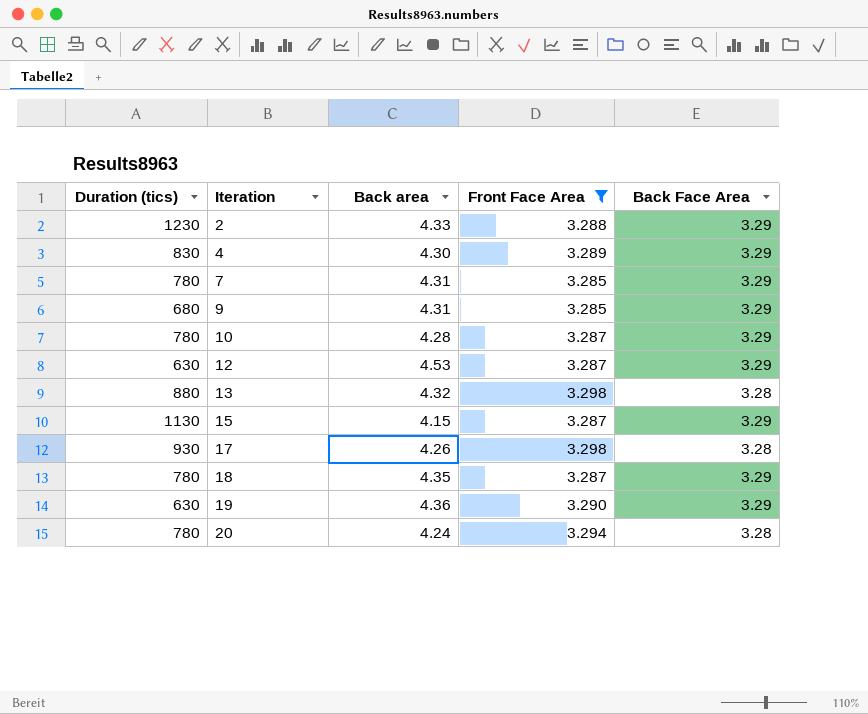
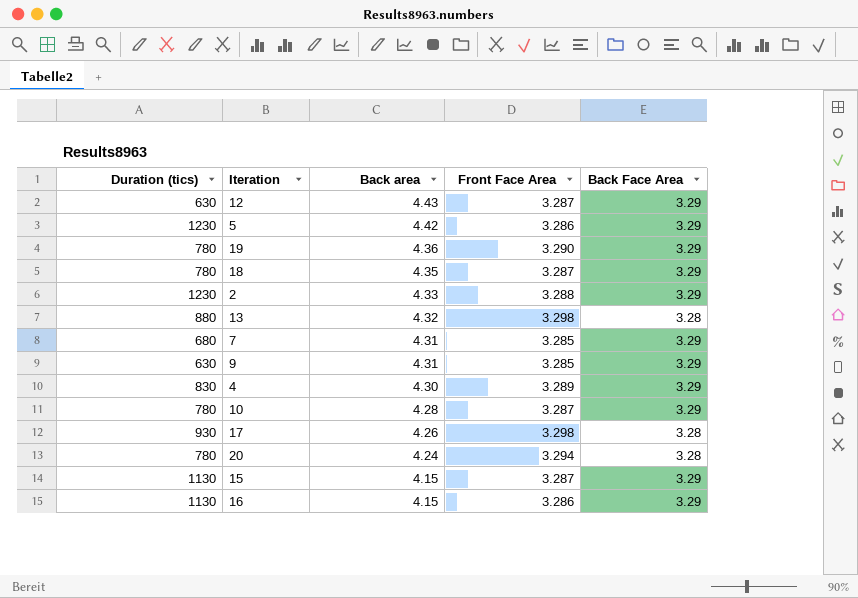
filter: Front Face Area != 3.286 -> none
row order: Iteration ascending -> Back area descending
12 | Back area: 4.53 -> 4.43
19 | Duration (tics): 630 -> 780
7 | Duration (tics): 780 -> 680
9 | Duration (tics): 680 -> 630

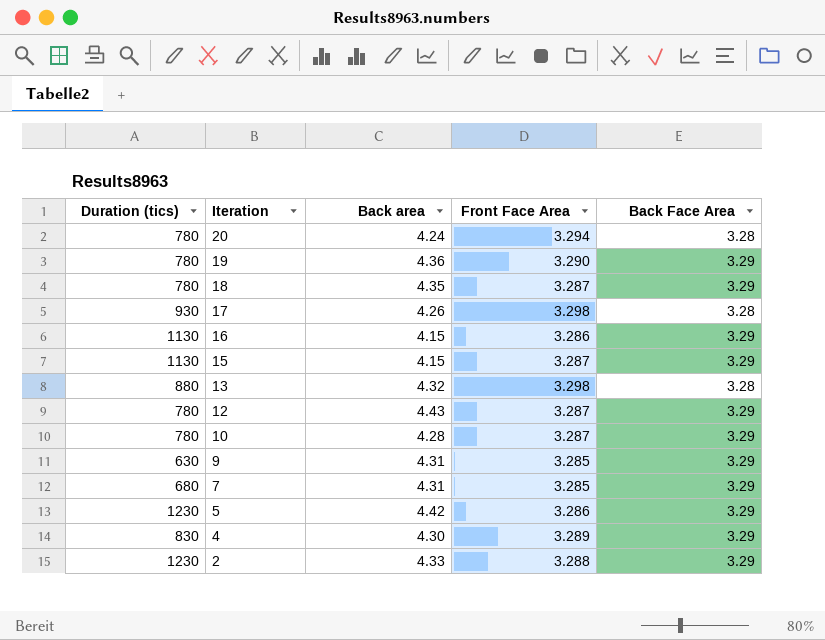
row order: Back area descending -> Iteration descending
12 | Duration (tics): 630 -> 780

